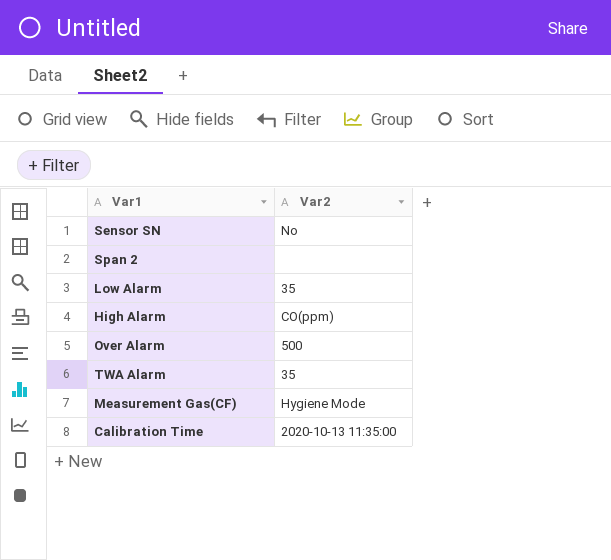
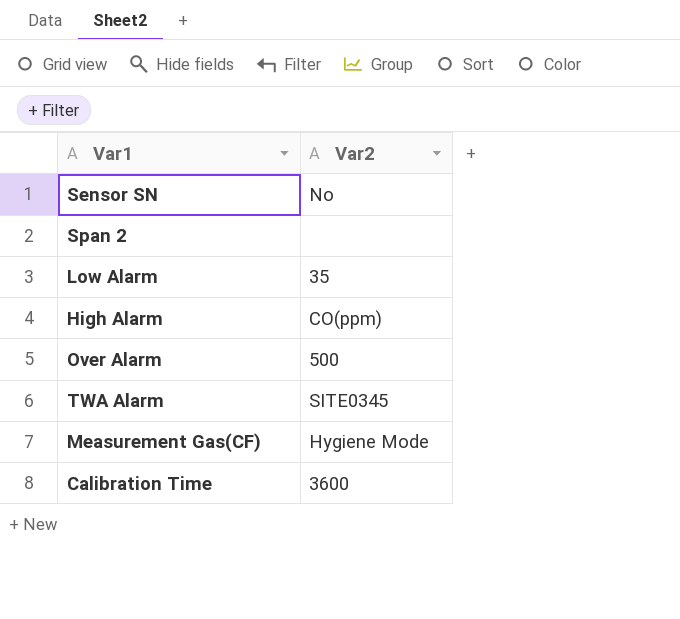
TWA Alarm | Var2: 35 -> SITE0345
Calibration Time | Var2: 2020-10-13 11:35:00 -> 3600

